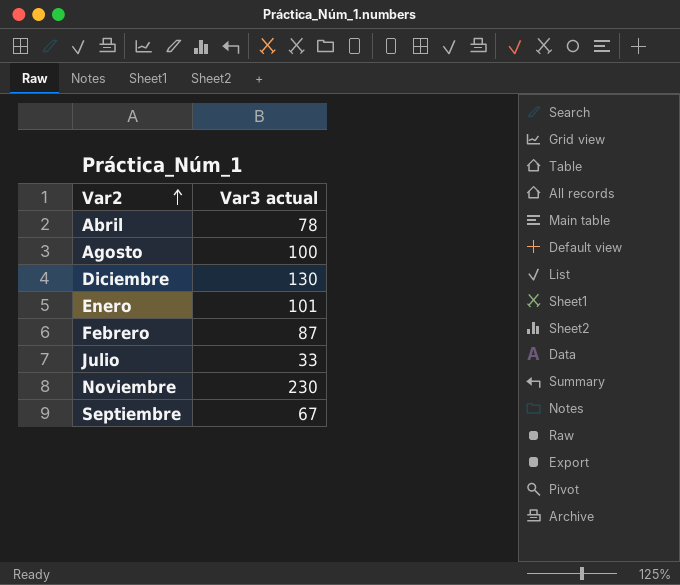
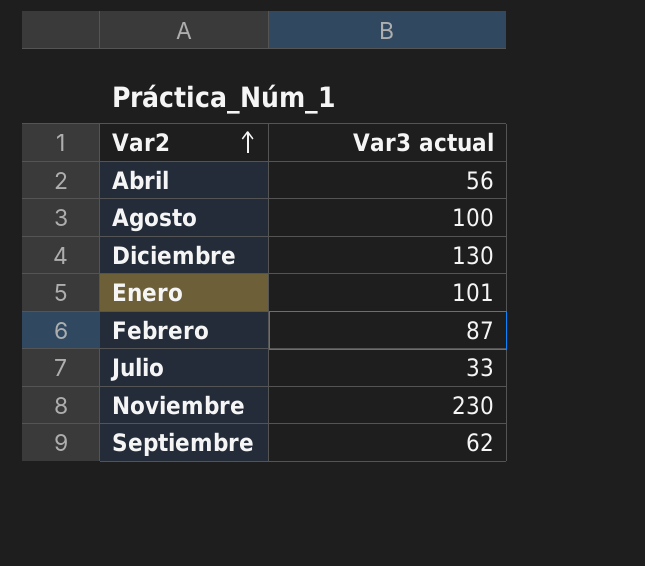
Abril | Var3 actual: 78 -> 56
Septiembre | Var3 actual: 67 -> 62

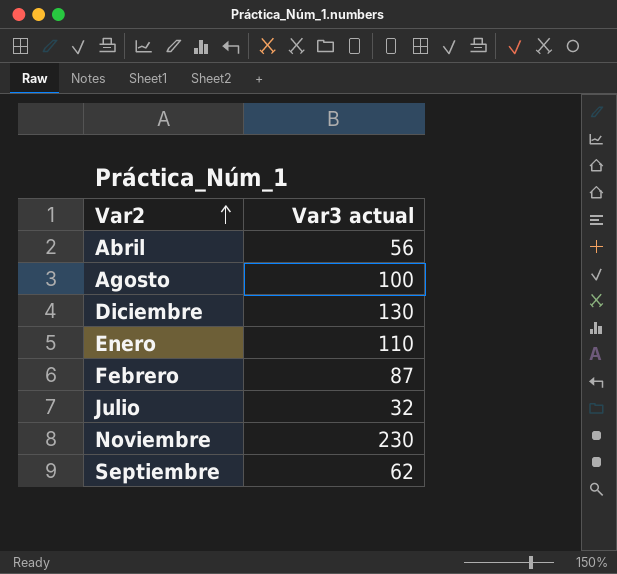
Enero | Var3 actual: 101 -> 110
Julio | Var3 actual: 33 -> 32

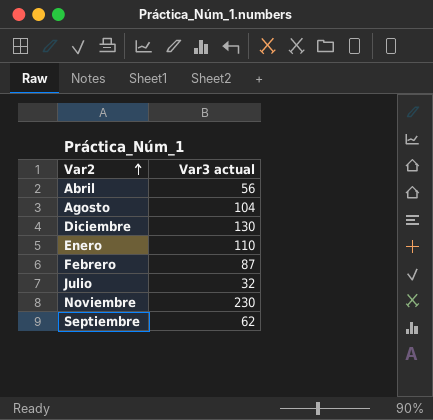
Agosto | Var3 actual: 100 -> 104

